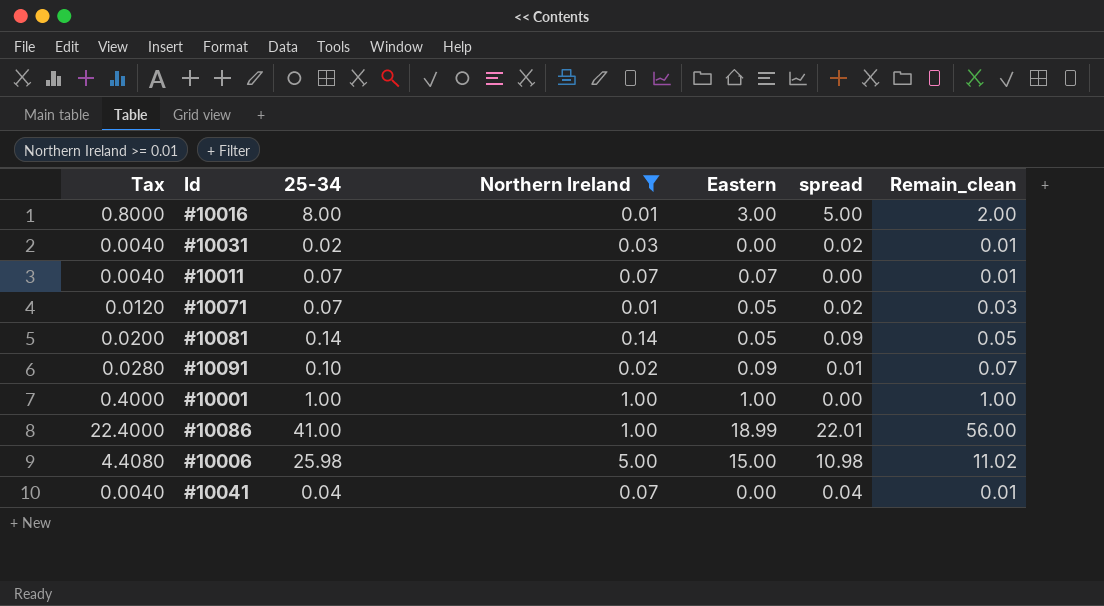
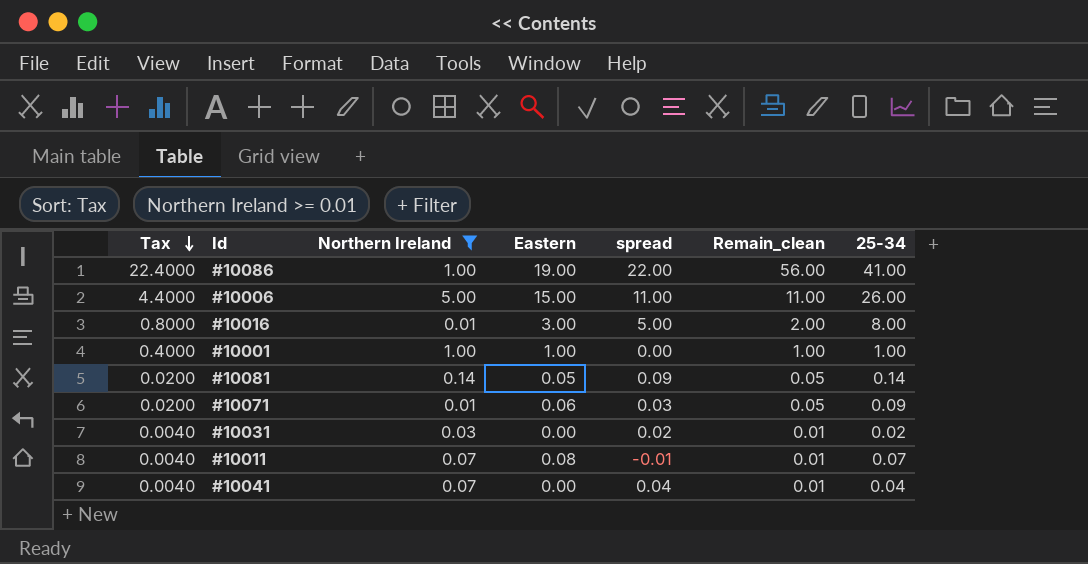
row order: none -> Tax descending
column 25-34 | position: 3 -> 7
row #10091: 0.0280 | 0.10 | 0.02 | 0.09 | 0.01 | 0.07 -> none
#10086 | Eastern: 18.99 -> 19.00
#10086 | spread: 22.01 -> 22.00
#10006 | Tax: 4.4080 -> 4.4000
#10006 | spread: 10.98 -> 11.00
#10006 | Remain_clean: 11.02 -> 11.00
#10006 | 25-34: 25.98 -> 26.00
#10071 | Tax: 0.0120 -> 0.0200
#10071 | Eastern: 0.05 -> 0.06
#10071 | spread: 0.02 -> 0.03
#10071 | Remain_clean: 0.03 -> 0.05
#10071 | 25-34: 0.07 -> 0.09
#10011 | Eastern: 0.07 -> 0.08
#10011 | spread: 0.00 -> -0.01

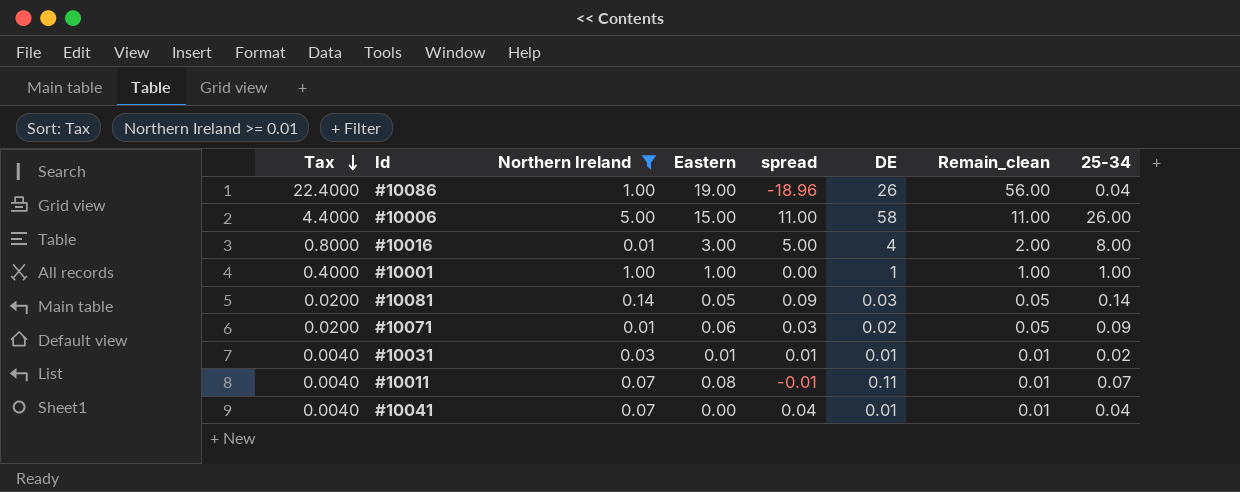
column DE | position: none -> 6
#10086 | spread: 22.00 -> -18.96
#10086 | 25-34: 41.00 -> 0.04
#10031 | Eastern: 0.00 -> 0.01
#10031 | spread: 0.02 -> 0.01

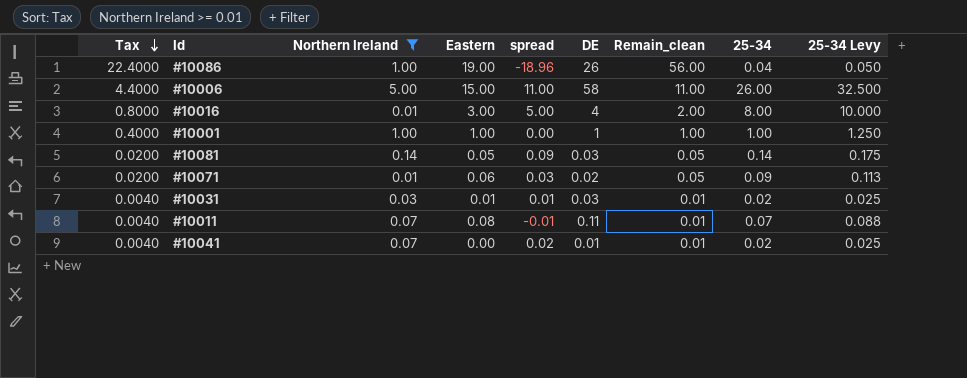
column 25-34 Levy | formula: none -> [25-34] * 1.25
#10031 | DE: 0.01 -> 0.03
#10041 | spread: 0.04 -> 0.02
#10041 | 25-34: 0.04 -> 0.02

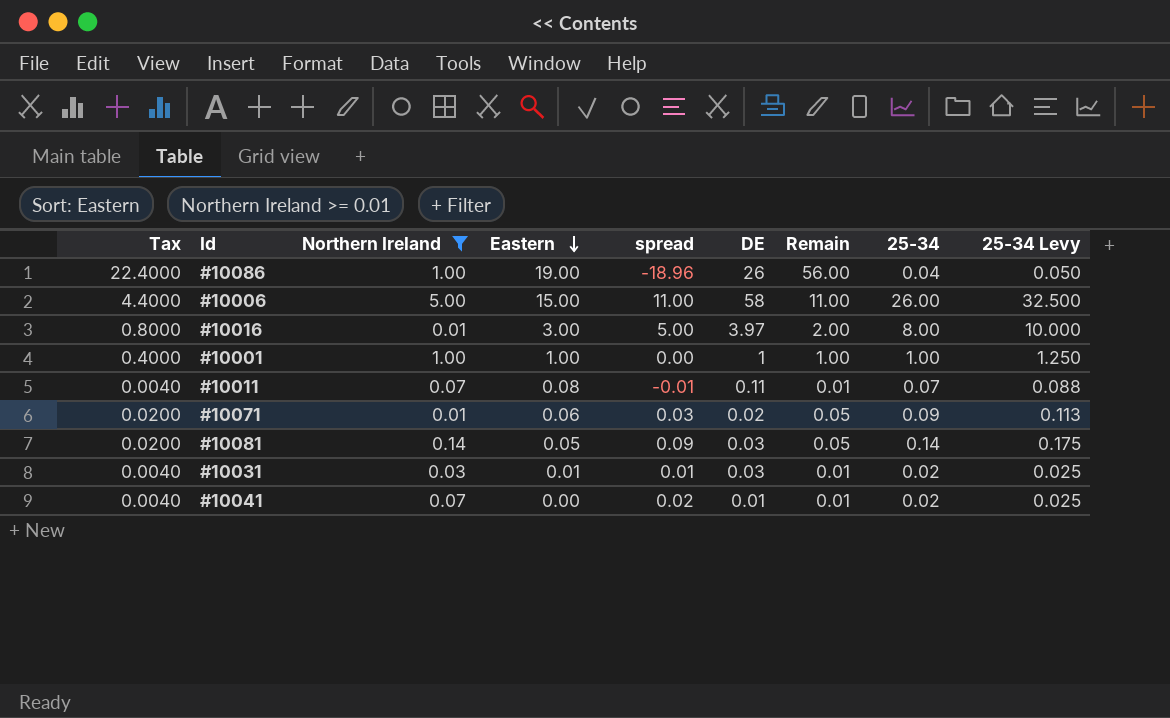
row order: Tax descending -> Eastern descending
column name: Remain_clean -> Remain
#10016 | DE: 4 -> 3.97

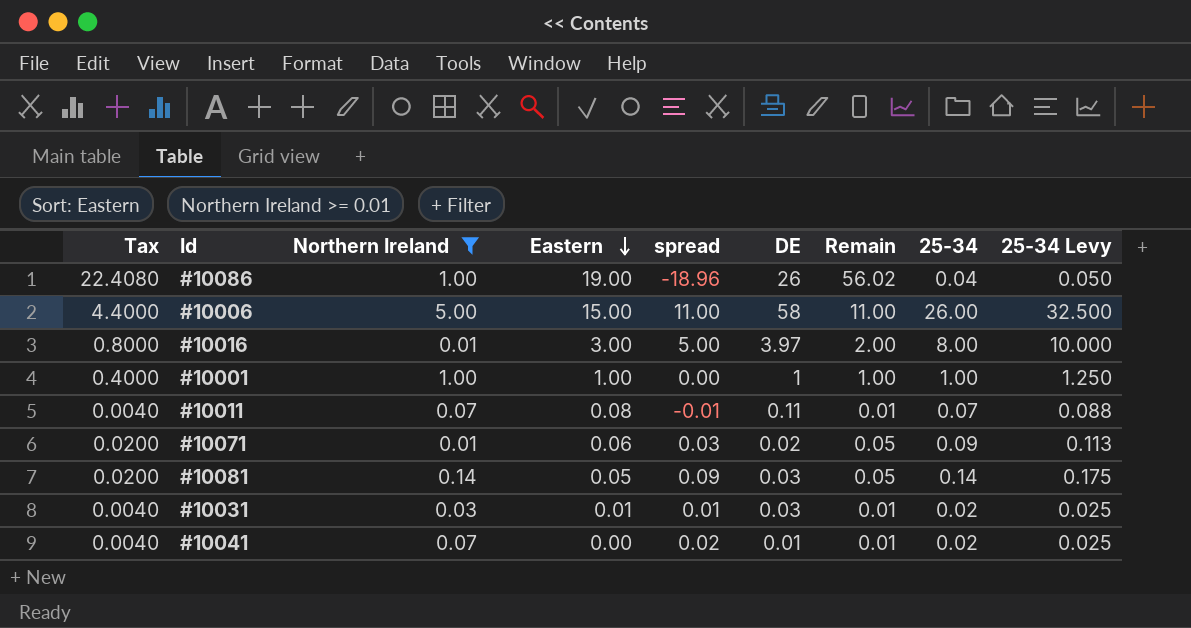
#10086 | Tax: 22.4000 -> 22.4080
#10086 | Remain: 56.00 -> 56.02

